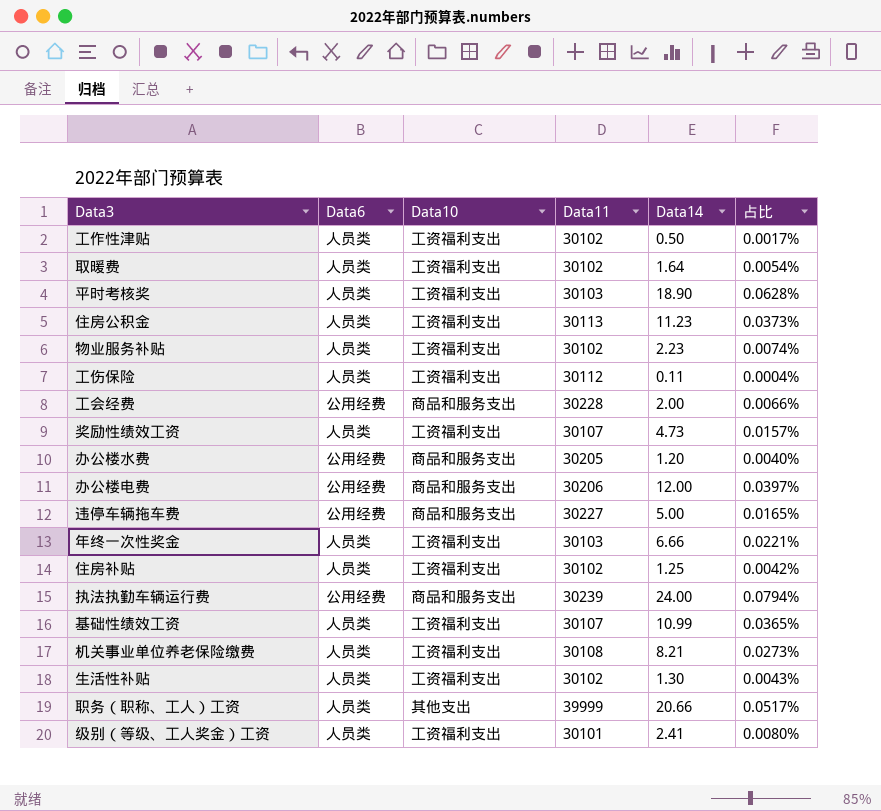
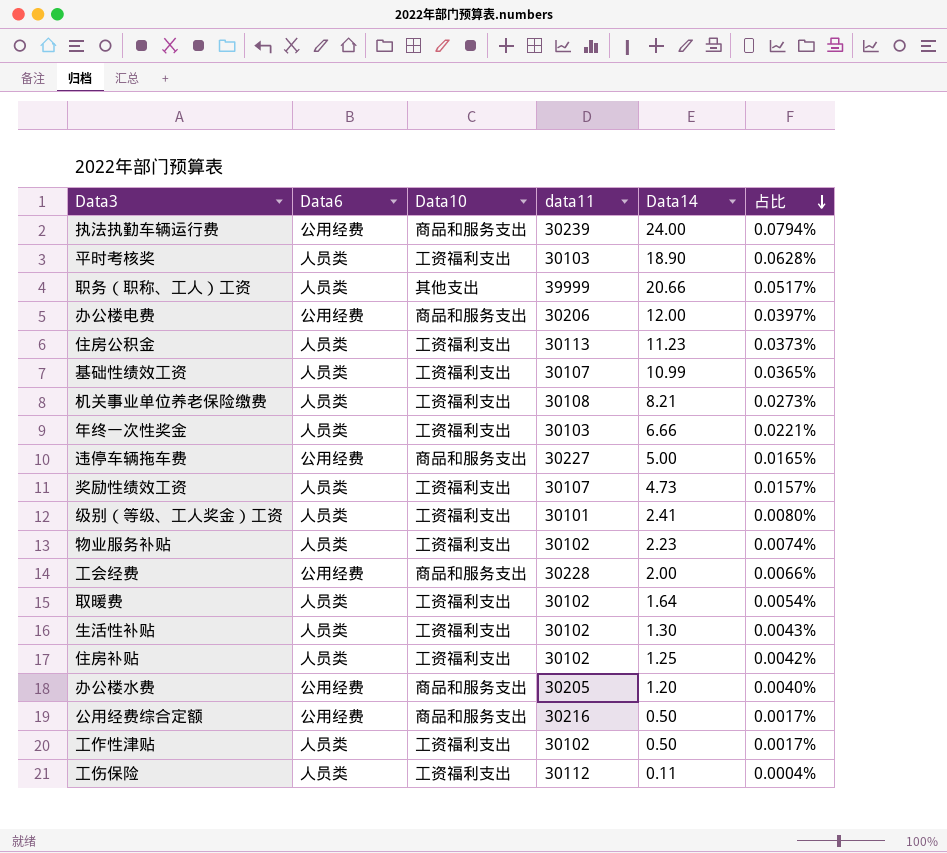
row order: none -> 占比 descending
column name: Data11 -> data11
row 公用经费综合定额: none -> 公用经费 | 商品和服务支出 | 30216 | 0.50 | 0.0017%

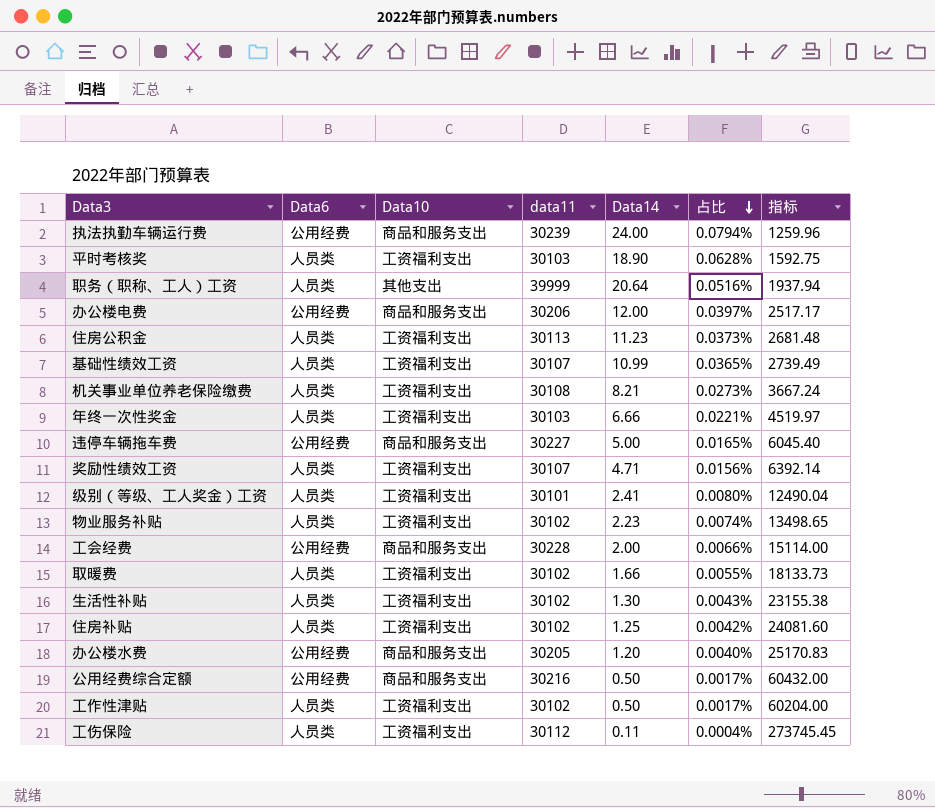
column 指标 | formula: none -> [data11] / [Data14]
职务（职称、工人）工资 | Data14: 20.66 -> 20.64
职务（职称、工人）工资 | 占比: 0.0517% -> 0.0516%
奖励性绩效工资 | Data14: 4.73 -> 4.71
奖励性绩效工资 | 占比: 0.0157% -> 0.0156%
取暖费 | Data14: 1.64 -> 1.66
取暖费 | 占比: 0.0054% -> 0.0055%

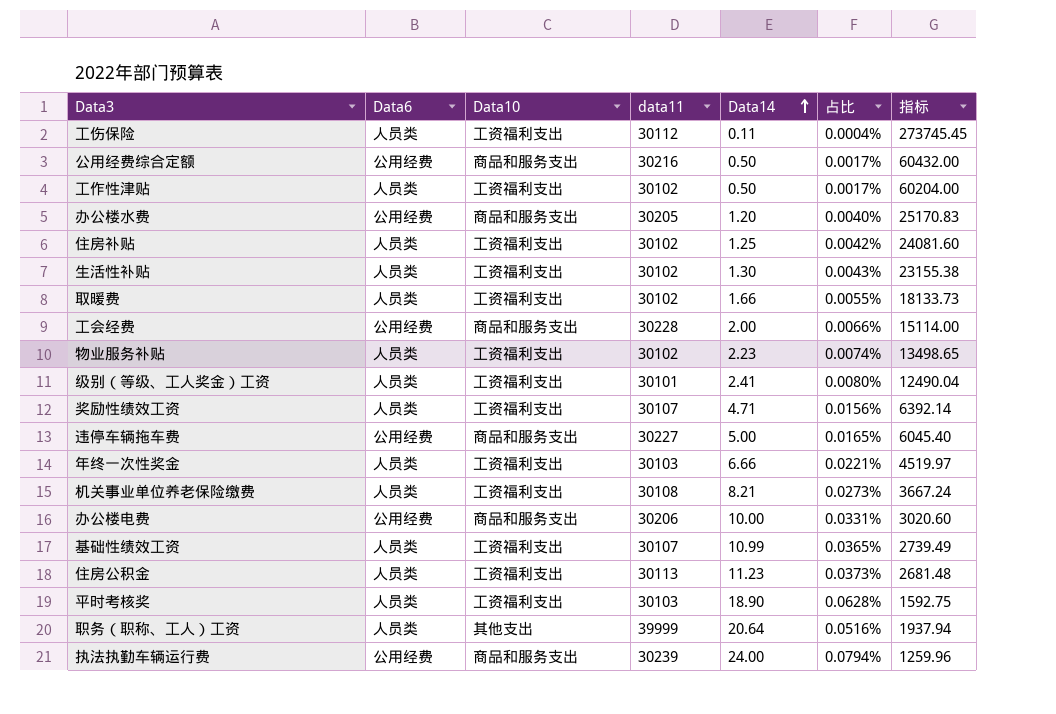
row order: 占比 descending -> Data14 ascending
办公楼电费 | Data14: 12.00 -> 10.00
办公楼电费 | 占比: 0.0397% -> 0.0331%
办公楼电费 | 指标: 2517.17 -> 3020.60

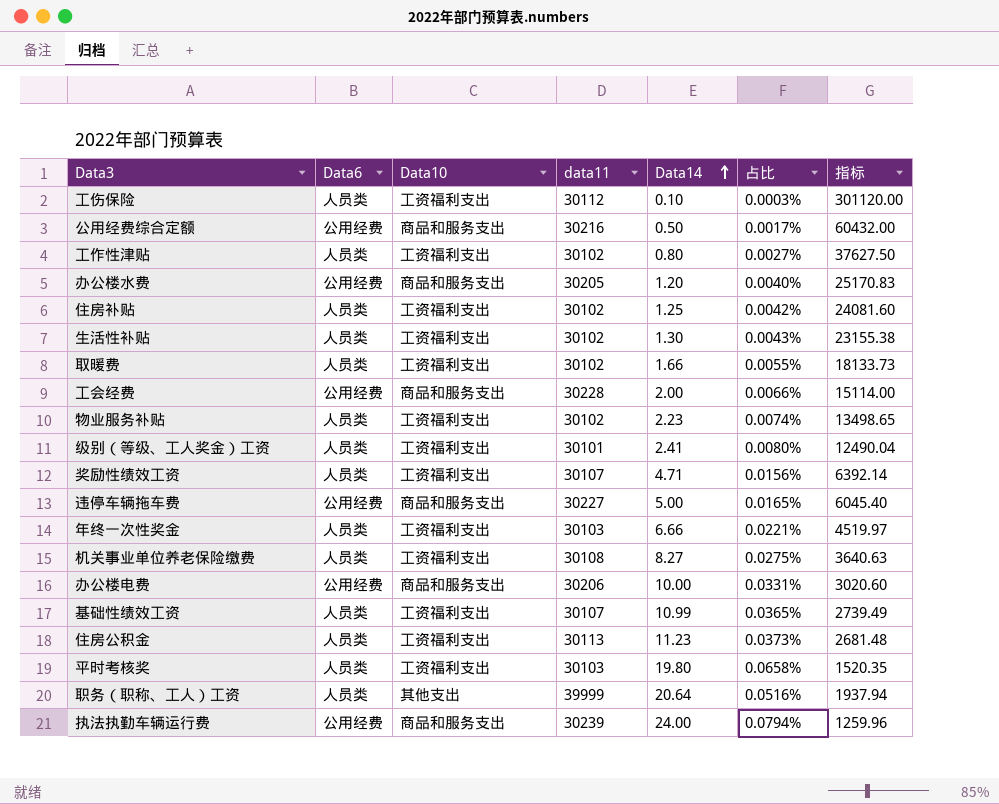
工伤保险 | Data14: 0.11 -> 0.10
工伤保险 | 占比: 0.0004% -> 0.0003%
工伤保险 | 指标: 273745.45 -> 301120.00
工作性津贴 | Data14: 0.50 -> 0.80
工作性津贴 | 占比: 0.0017% -> 0.0027%
工作性津贴 | 指标: 60204.00 -> 37627.50
机关事业单位养老保险缴费 | Data14: 8.21 -> 8.27
机关事业单位养老保险缴费 | 占比: 0.0273% -> 0.0275%
机关事业单位养老保险缴费 | 指标: 3667.24 -> 3640.63
平时考核奖 | Data14: 18.90 -> 19.80
平时考核奖 | 占比: 0.0628% -> 0.0658%
平时考核奖 | 指标: 1592.75 -> 1520.35

